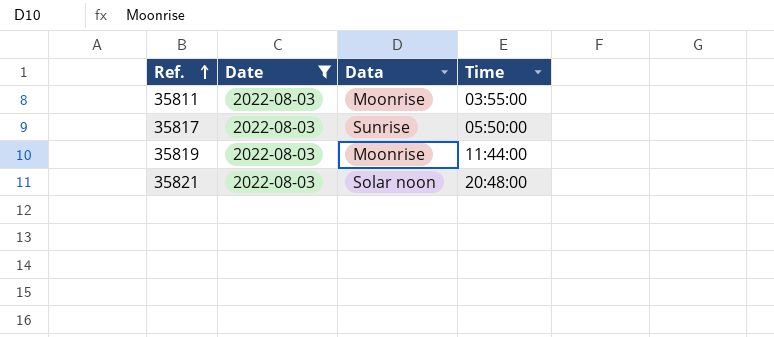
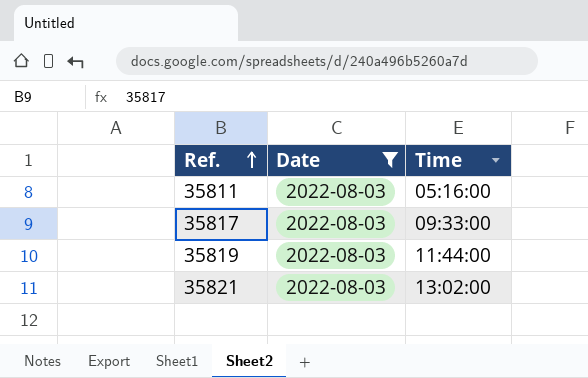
column Data | position: 3 -> none
35811 | Time: 03:55:00 -> 05:16:00
35817 | Time: 05:50:00 -> 09:33:00
35821 | Time: 20:48:00 -> 13:02:00

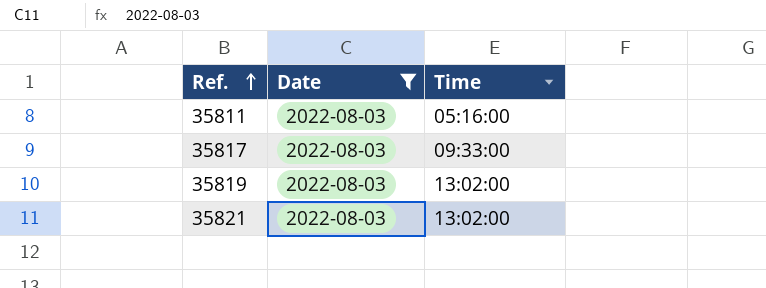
35819 | Time: 11:44:00 -> 13:02:00

